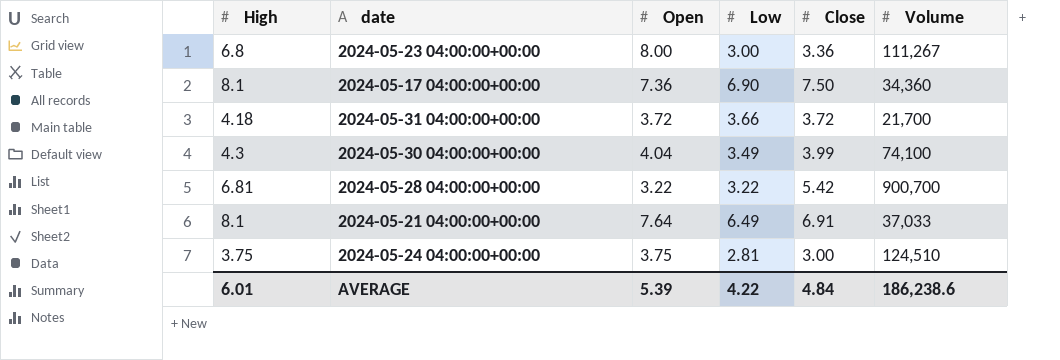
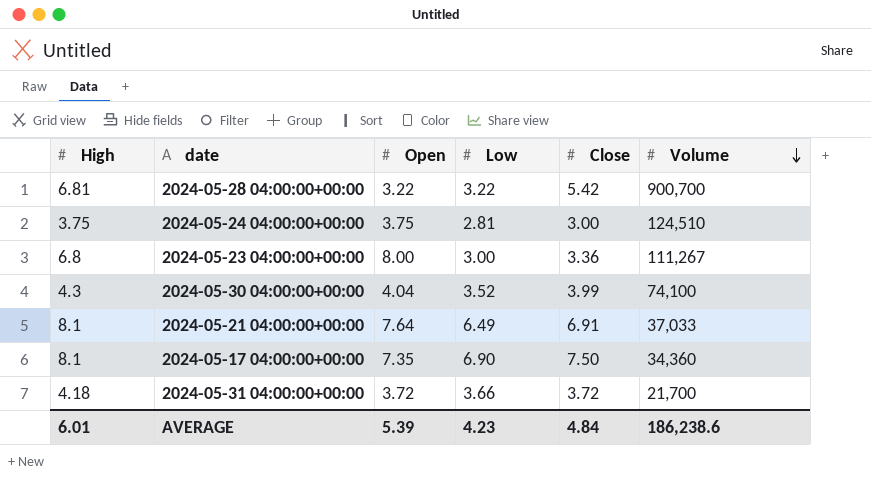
row order: none -> Volume descending
2024-05-30 04:00:00+00:00 | Low: 3.49 -> 3.52
2024-05-17 04:00:00+00:00 | Open: 7.36 -> 7.35
AVERAGE | Low: 4.22 -> 4.23

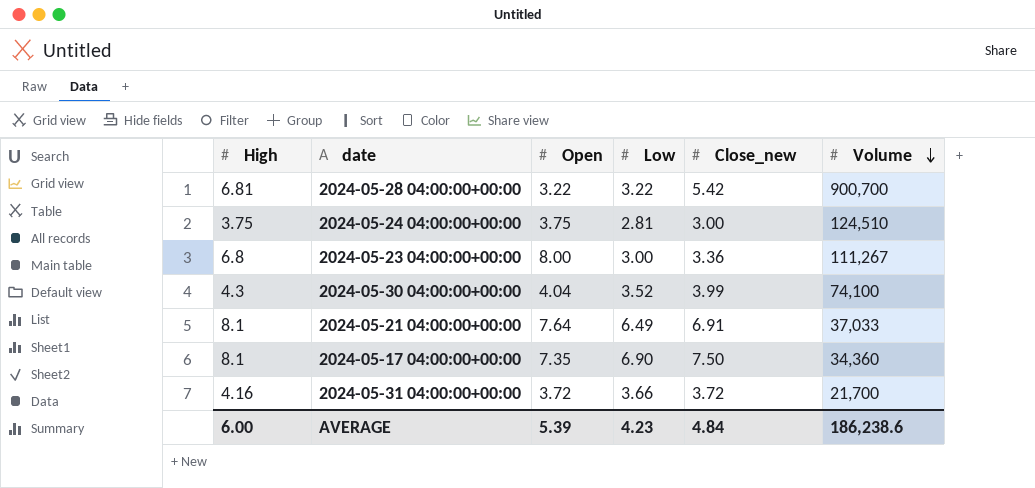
column name: Close -> Close_new
2024-05-31 04:00:00+00:00 | High: 4.18 -> 4.16
AVERAGE | High: 6.01 -> 6.00

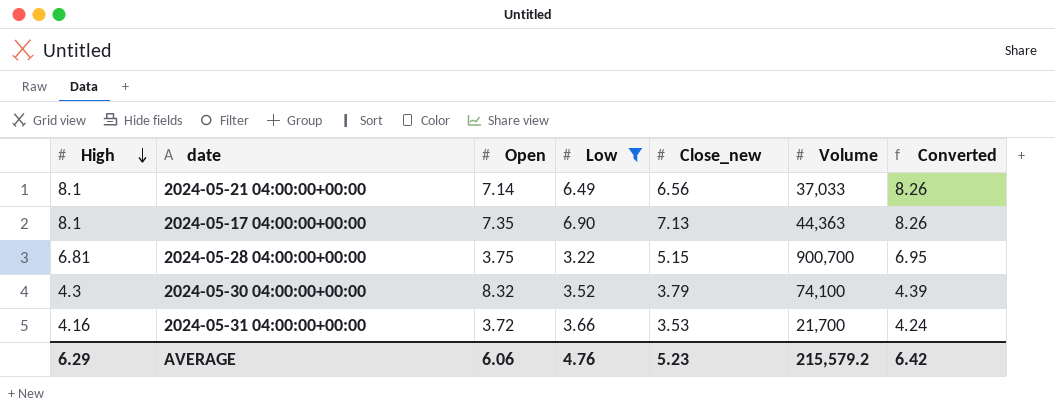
filter: none -> Low >= 3.22
row order: Volume descending -> High descending
column Converted | formula: none -> [High] * 1.02
2024-05-21 04:00:00+00:00 | Open: 7.64 -> 7.14
2024-05-21 04:00:00+00:00 | Close_new: 6.91 -> 6.56
2024-05-17 04:00:00+00:00 | Close_new: 7.50 -> 7.13
2024-05-17 04:00:00+00:00 | Volume: 34,360 -> 44,363
2024-05-28 04:00:00+00:00 | Open: 3.22 -> 3.75
2024-05-28 04:00:00+00:00 | Close_new: 5.42 -> 5.15
2024-05-30 04:00:00+00:00 | Open: 4.04 -> 8.32
2024-05-30 04:00:00+00:00 | Close_new: 3.99 -> 3.79
2024-05-31 04:00:00+00:00 | Close_new: 3.72 -> 3.53
AVERAGE | High: 6.00 -> 6.29
AVERAGE | Open: 5.39 -> 6.06
AVERAGE | Low: 4.23 -> 4.76
AVERAGE | Close_new: 4.84 -> 5.23
AVERAGE | Volume: 186,238.6 -> 215,579.2

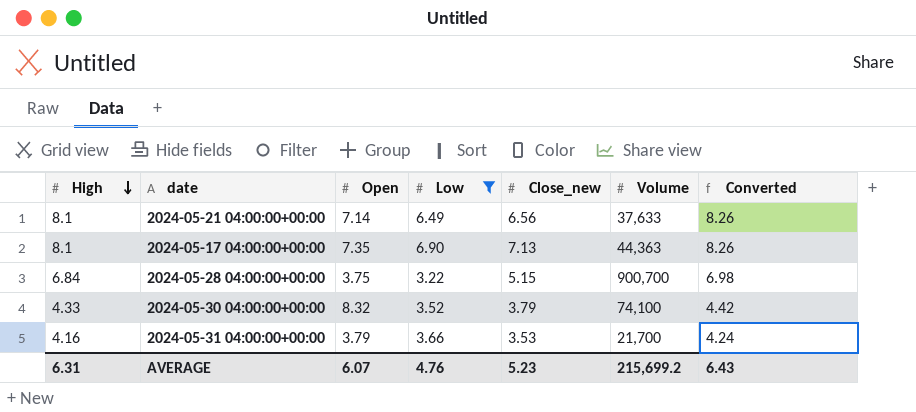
2024-05-21 04:00:00+00:00 | Volume: 37,033 -> 37,633
2024-05-28 04:00:00+00:00 | High: 6.81 -> 6.84
2024-05-28 04:00:00+00:00 | Converted: 6.95 -> 6.98
2024-05-30 04:00:00+00:00 | High: 4.3 -> 4.33
2024-05-30 04:00:00+00:00 | Converted: 4.39 -> 4.42
2024-05-31 04:00:00+00:00 | Open: 3.72 -> 3.79
AVERAGE | High: 6.29 -> 6.31
AVERAGE | Open: 6.06 -> 6.07
AVERAGE | Volume: 215,579.2 -> 215,699.2
AVERAGE | Converted: 6.42 -> 6.43

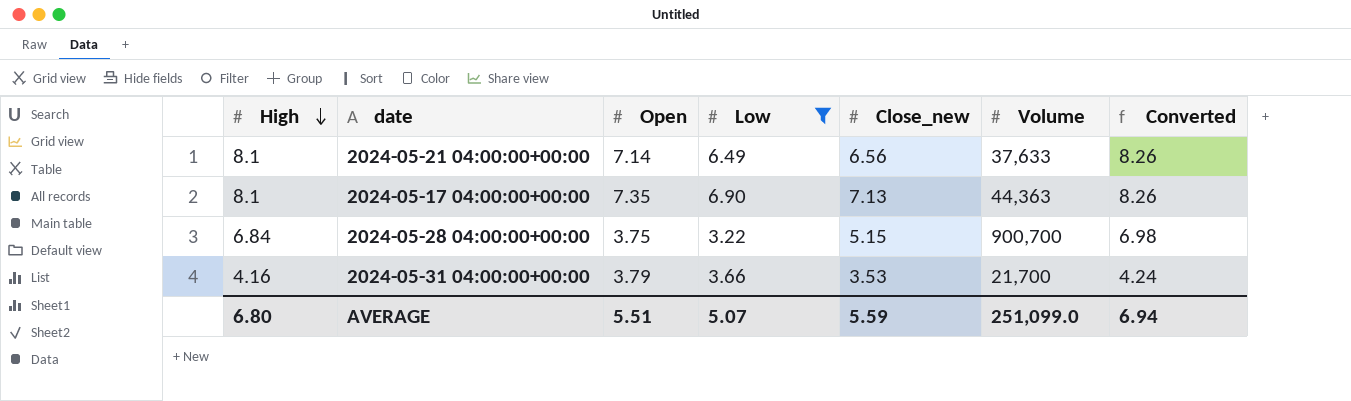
row 2024-05-30 04:00:00+00:00: 4.33 | 8.32 | 3.52 | 3.79 | 74,100 | 4.42 -> none
AVERAGE | High: 6.31 -> 6.80
AVERAGE | Open: 6.07 -> 5.51
AVERAGE | Low: 4.76 -> 5.07
AVERAGE | Close_new: 5.23 -> 5.59
AVERAGE | Volume: 215,699.2 -> 251,099.0
AVERAGE | Converted: 6.43 -> 6.94

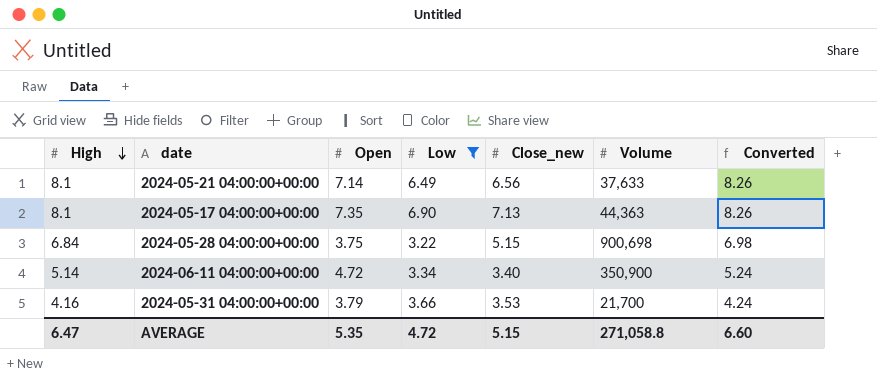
2024-05-28 04:00:00+00:00 | Volume: 900,700 -> 900,698
row 2024-06-11 04:00:00+00:00: none -> 5.14 | 4.72 | 3.34 | 3.40 | 350,900 | 5.24
AVERAGE | High: 6.80 -> 6.47
AVERAGE | Open: 5.51 -> 5.35
AVERAGE | Low: 5.07 -> 4.72
AVERAGE | Close_new: 5.59 -> 5.15
AVERAGE | Volume: 251,099.0 -> 271,058.8
AVERAGE | Converted: 6.94 -> 6.60

